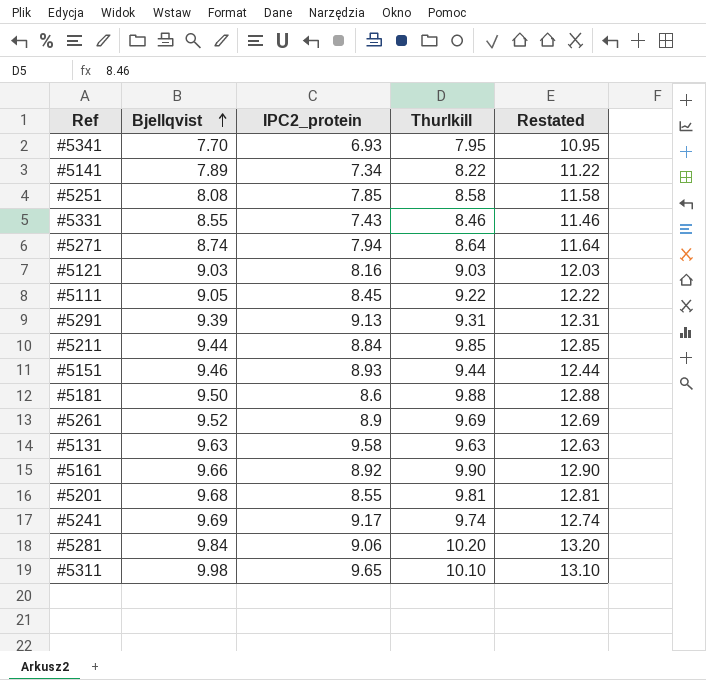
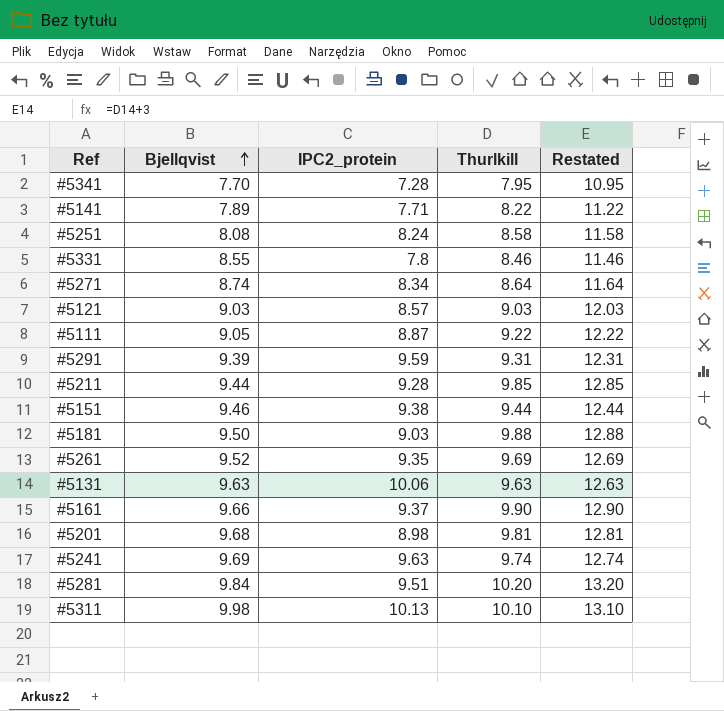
#5341 | IPC2_protein: 6.93 -> 7.28
#5141 | IPC2_protein: 7.34 -> 7.71
#5251 | IPC2_protein: 7.85 -> 8.24
#5331 | IPC2_protein: 7.43 -> 7.8
#5271 | IPC2_protein: 7.94 -> 8.34
#5121 | IPC2_protein: 8.16 -> 8.57
#5111 | IPC2_protein: 8.45 -> 8.87
#5291 | IPC2_protein: 9.13 -> 9.59
#5211 | IPC2_protein: 8.84 -> 9.28
#5151 | IPC2_protein: 8.93 -> 9.38
#5181 | IPC2_protein: 8.6 -> 9.03
#5261 | IPC2_protein: 8.9 -> 9.35
#5131 | IPC2_protein: 9.58 -> 10.06
#5161 | IPC2_protein: 8.92 -> 9.37
#5201 | IPC2_protein: 8.55 -> 8.98
#5241 | IPC2_protein: 9.17 -> 9.63
#5281 | IPC2_protein: 9.06 -> 9.51
#5311 | IPC2_protein: 9.65 -> 10.13

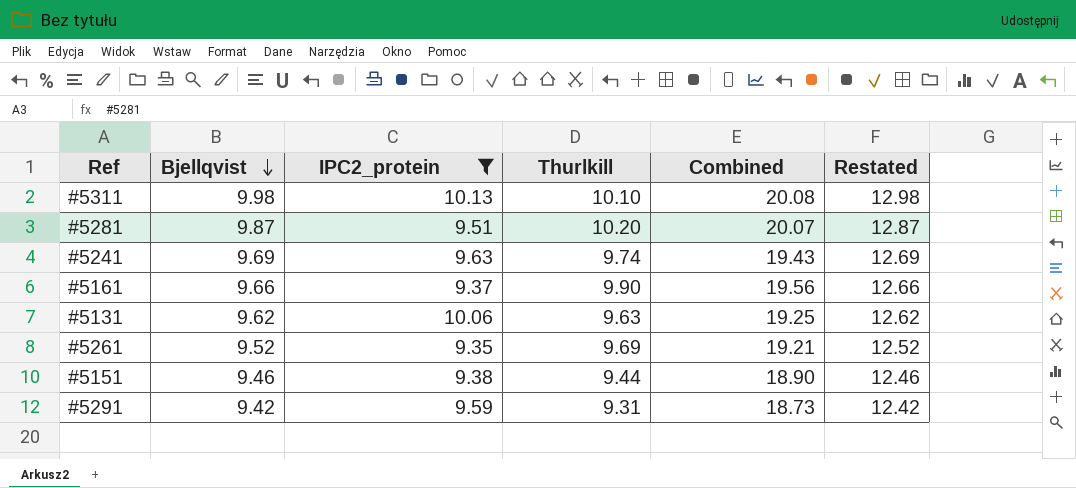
filter: none -> IPC2_protein >= 9.35
row order: Bjellqvist ascending -> Bjellqvist descending
column Combined | formula: none -> [Bjellqvist] + [Thurlkill]
column Restated | formula: [Thurlkill] + 3 -> [Bjellqvist] + 3
#5281 | Bjellqvist: 9.84 -> 9.87
#5131 | Bjellqvist: 9.63 -> 9.62
#5291 | Bjellqvist: 9.39 -> 9.42

